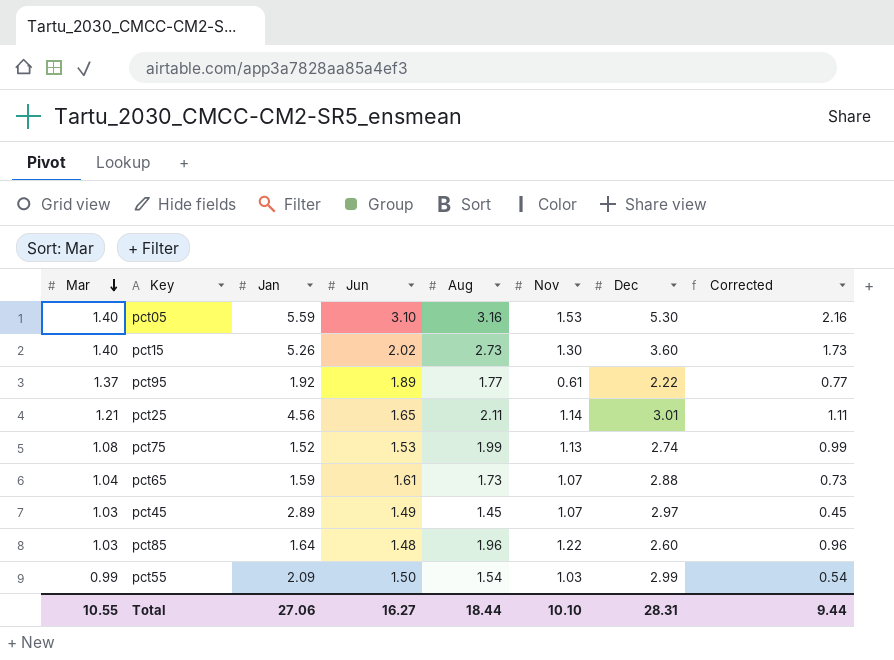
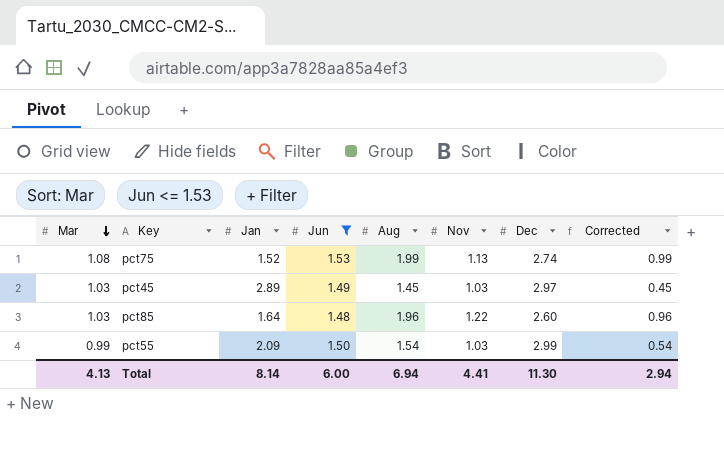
filter: none -> Jun <= 1.53
pct45 | Nov: 1.07 -> 1.03
Total | Mar: 10.55 -> 4.13
Total | Jan: 27.06 -> 8.14
Total | Jun: 16.27 -> 6.00
Total | Aug: 18.44 -> 6.94
Total | Nov: 10.10 -> 4.41
Total | Dec: 28.31 -> 11.30
Total | Corrected: 9.44 -> 2.94

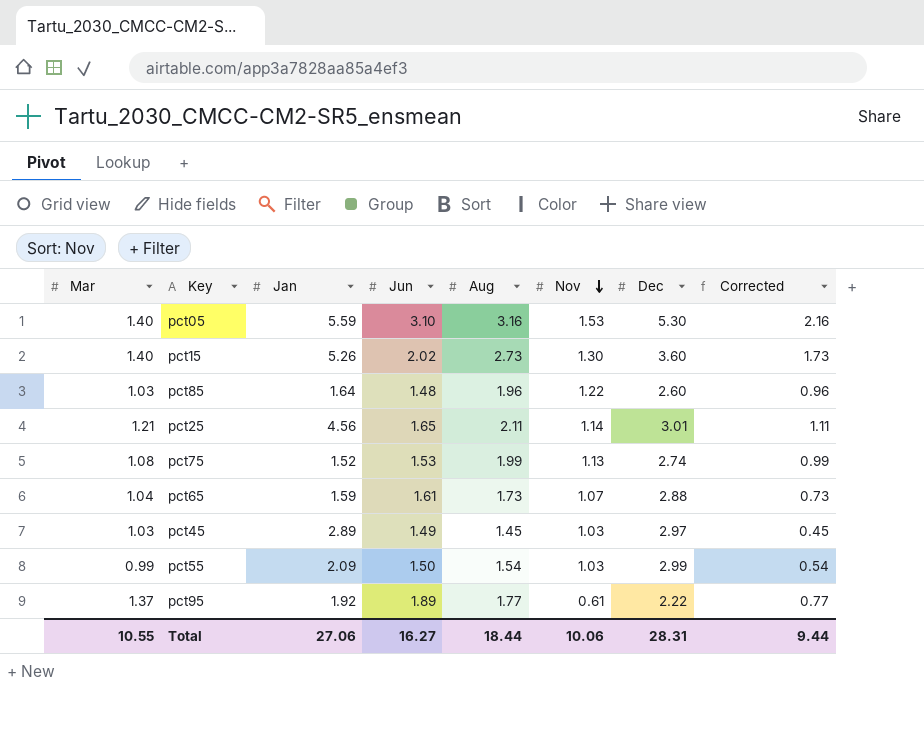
filter: Jun <= 1.53 -> none
row order: Mar descending -> Nov descending
Total | Mar: 4.13 -> 10.55
Total | Jan: 8.14 -> 27.06
Total | Jun: 6.00 -> 16.27
Total | Aug: 6.94 -> 18.44
Total | Nov: 4.41 -> 10.06
Total | Dec: 11.30 -> 28.31
Total | Corrected: 2.94 -> 9.44

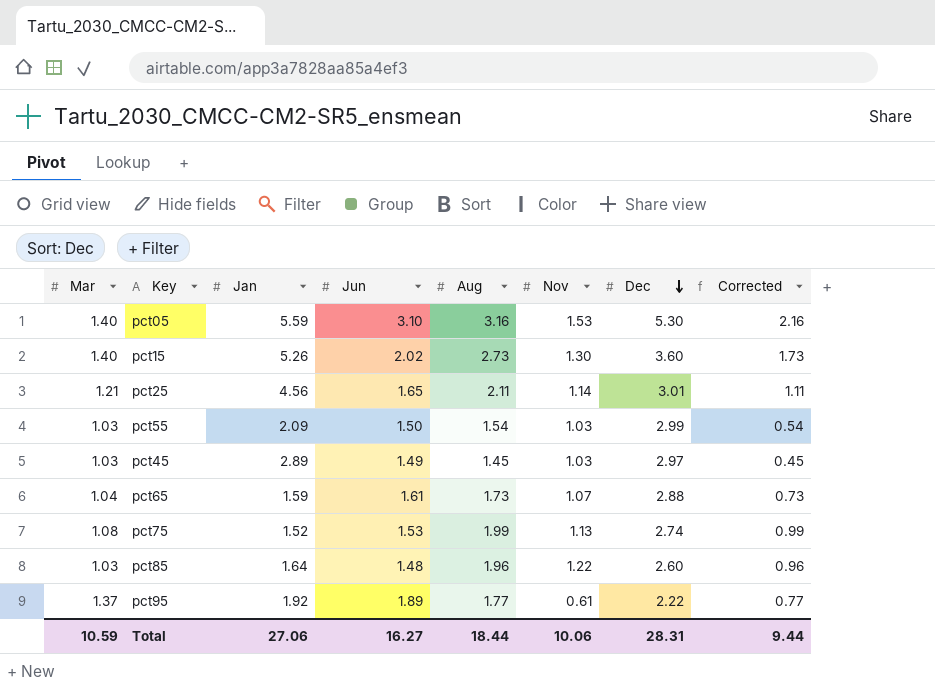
row order: Nov descending -> Dec descending
pct55 | Mar: 0.99 -> 1.03
Total | Mar: 10.55 -> 10.59

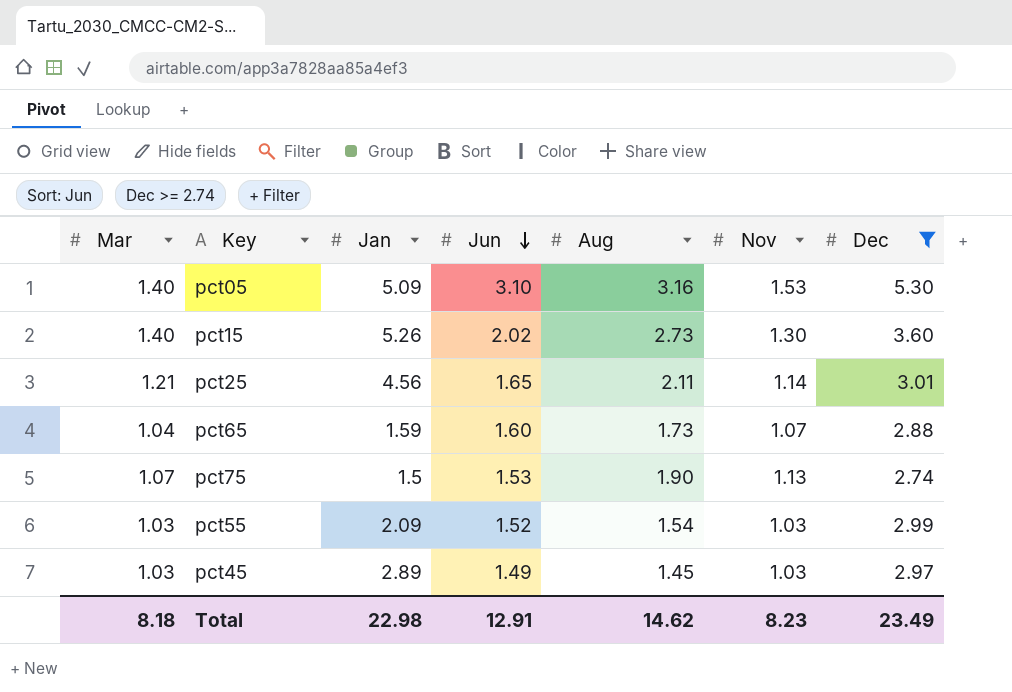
filter: none -> Dec >= 2.74
row order: Dec descending -> Jun descending
column Corrected | formula: [Aug] - 1 -> none
pct05 | Jan: 5.59 -> 5.09
pct65 | Jun: 1.61 -> 1.60
pct75 | Mar: 1.08 -> 1.07
pct75 | Jan: 1.52 -> 1.5
pct75 | Aug: 1.99 -> 1.90
pct55 | Jun: 1.50 -> 1.52
Total | Mar: 10.59 -> 8.18
Total | Jan: 27.06 -> 22.98
Total | Jun: 16.27 -> 12.91
Total | Aug: 18.44 -> 14.62
Total | Nov: 10.06 -> 8.23
Total | Dec: 28.31 -> 23.49

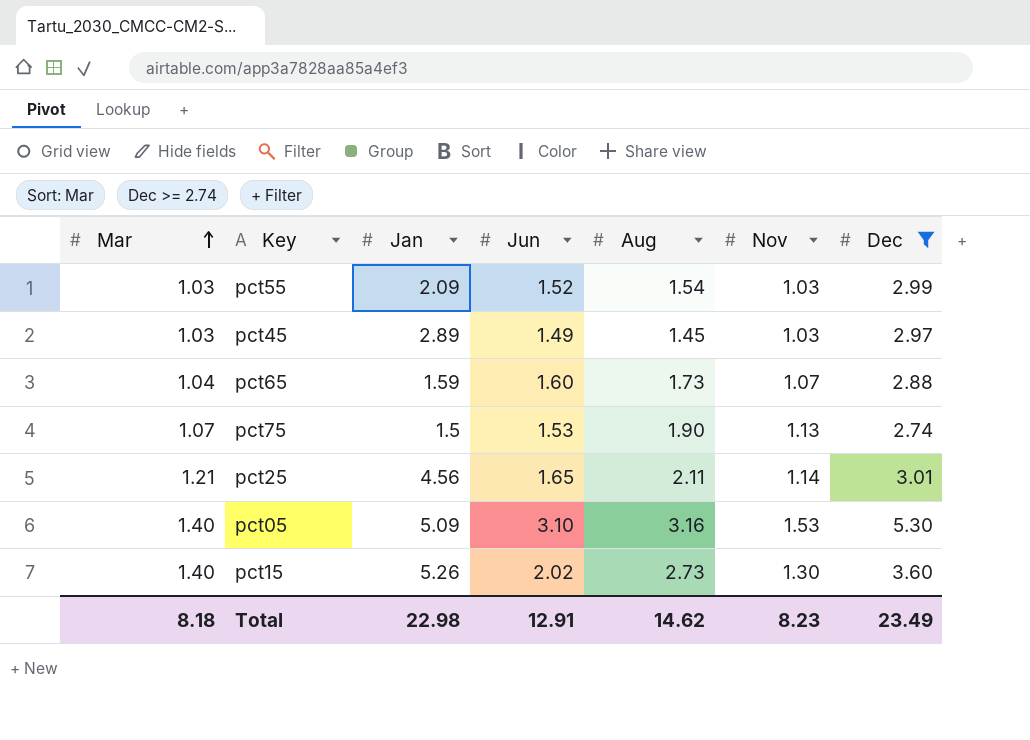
row order: Jun descending -> Mar ascending

